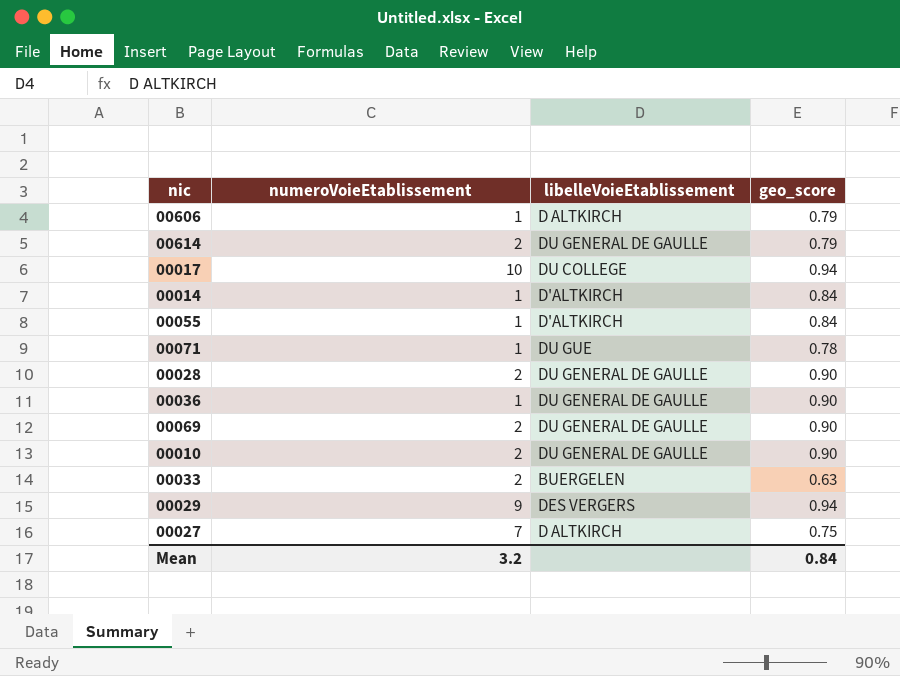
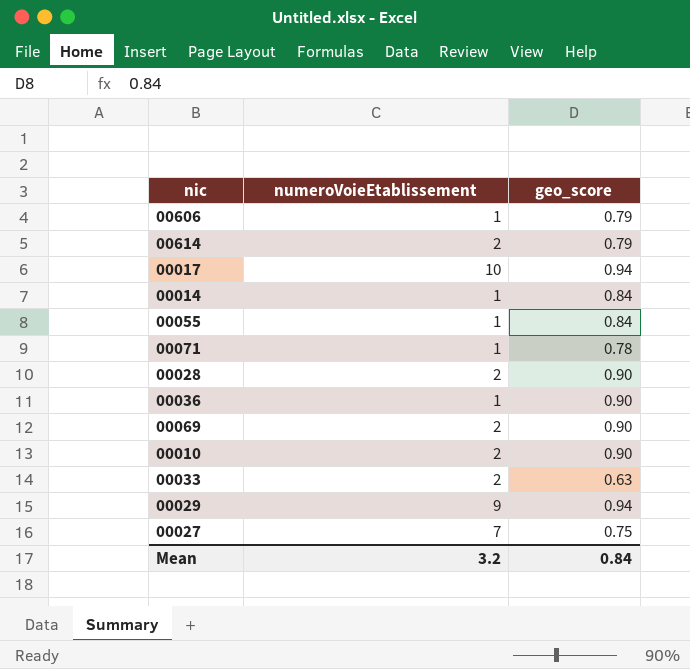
column libelleVoieEtablissement | position: 3 -> none

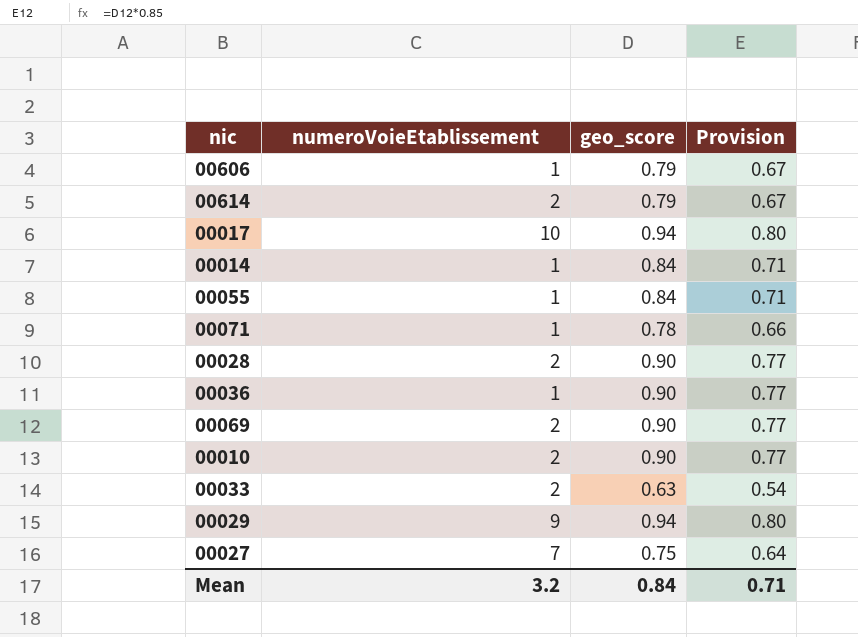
column Provision | formula: none -> [geo_score] * 0.85

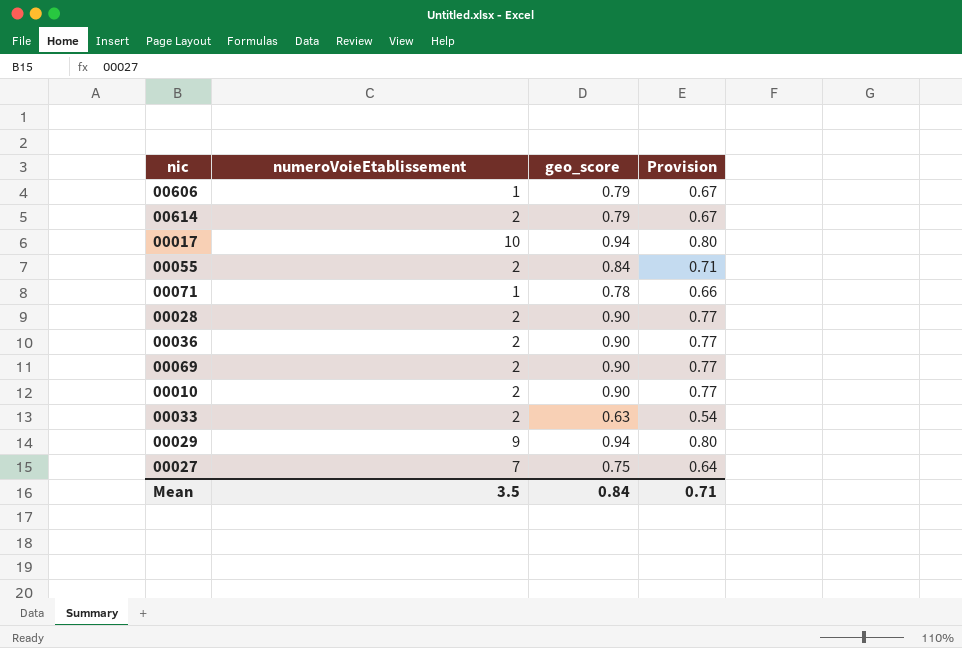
row 00014: 1 | 0.84 | 0.71 -> none
00055 | numeroVoieEtablissement: 1 -> 2
00036 | numeroVoieEtablissement: 1 -> 2
Mean | numeroVoieEtablissement: 3.2 -> 3.5

